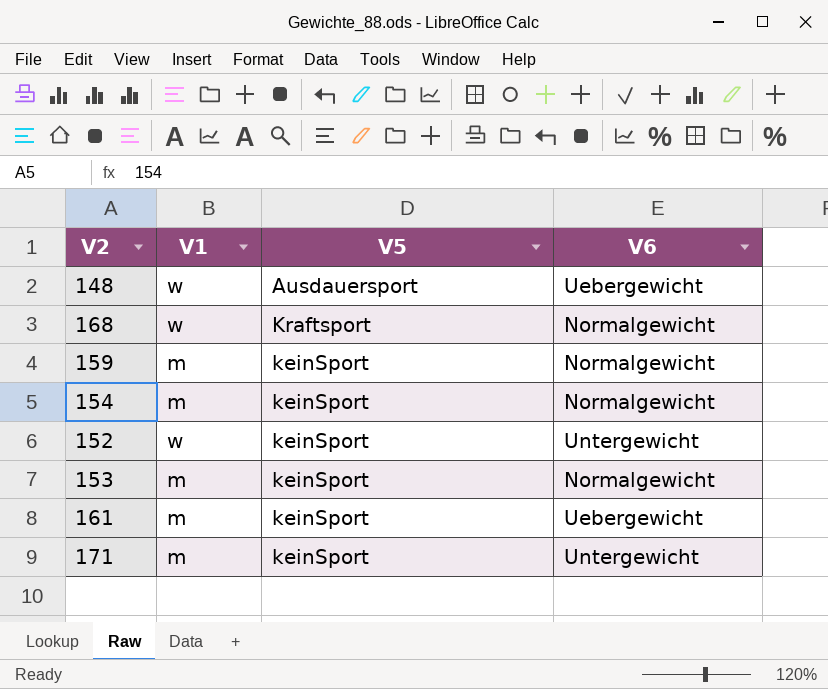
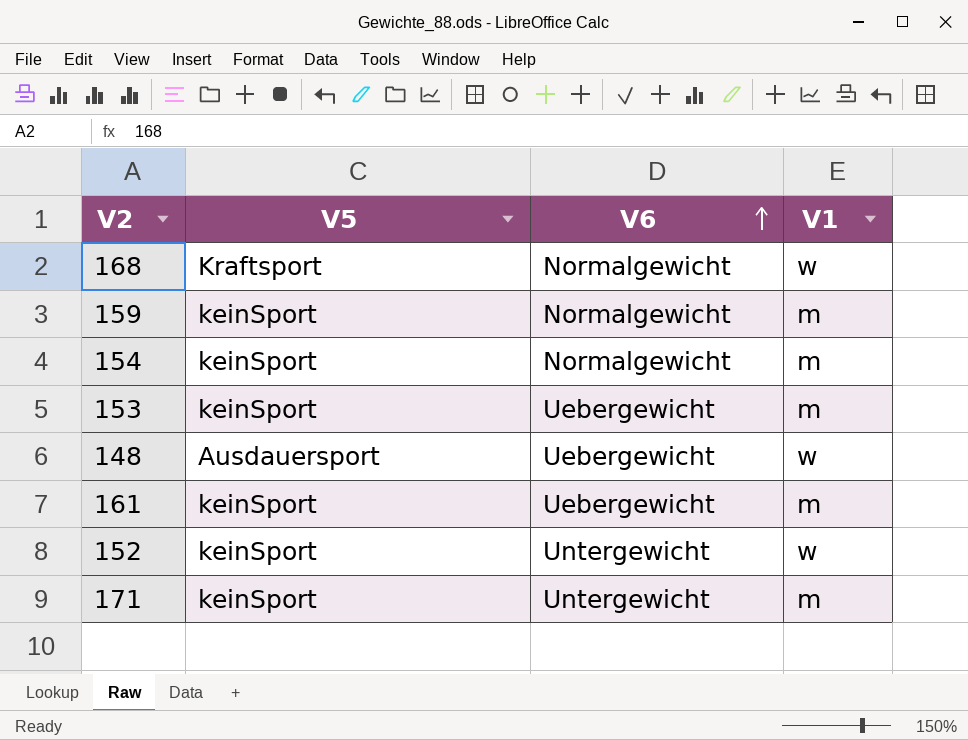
row order: none -> V6 ascending
column V1 | position: 2 -> 4
153 | V6: Normalgewicht -> Uebergewicht

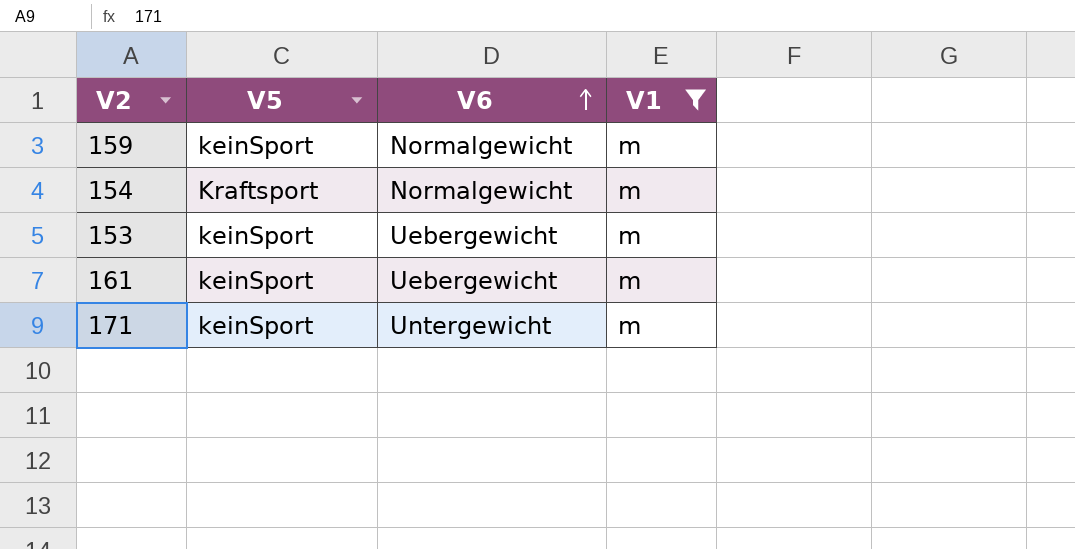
filter: none -> V1 = m
154 | V5: keinSport -> Kraftsport

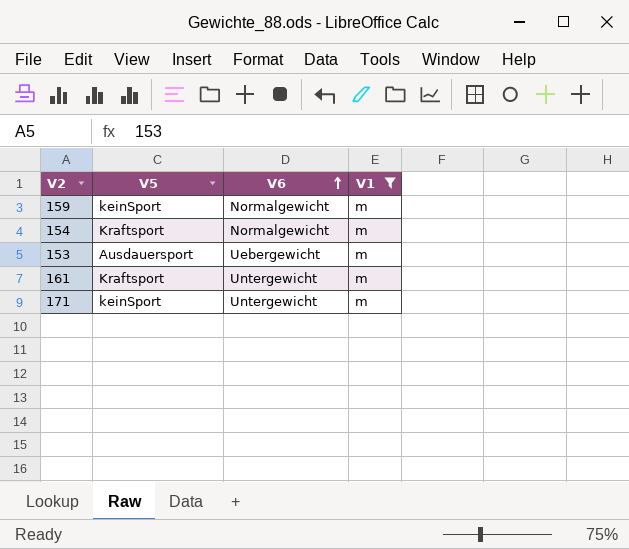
153 | V5: keinSport -> Ausdauersport
161 | V5: keinSport -> Kraftsport
161 | V6: Uebergewicht -> Untergewicht

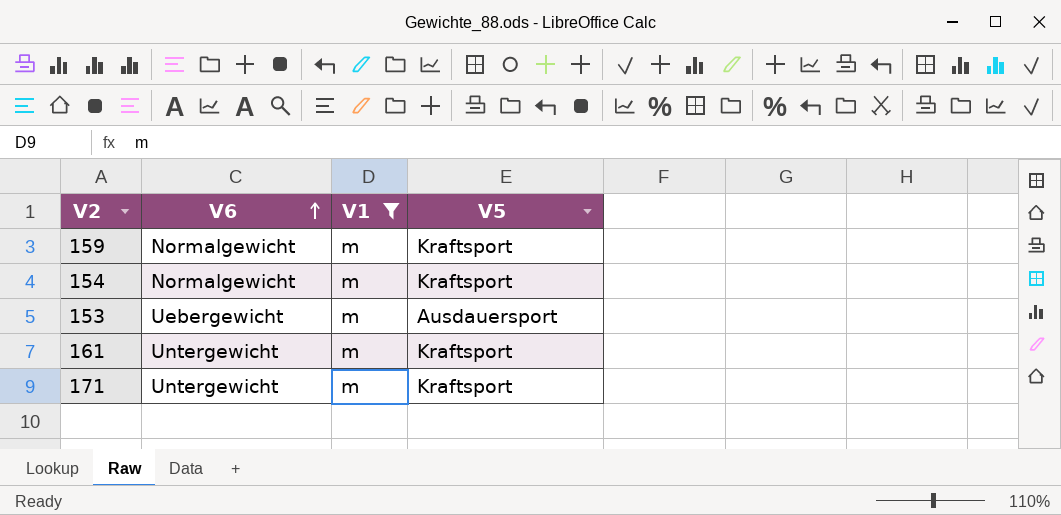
column V5 | position: 2 -> 4
159 | V5: keinSport -> Kraftsport
171 | V5: keinSport -> Kraftsport

